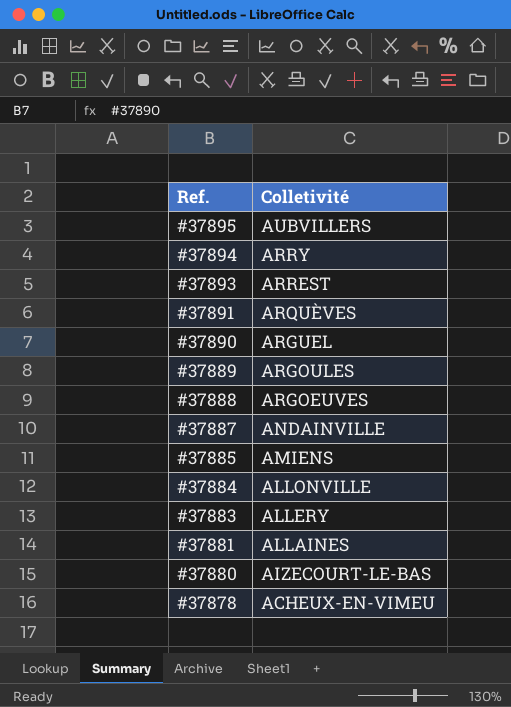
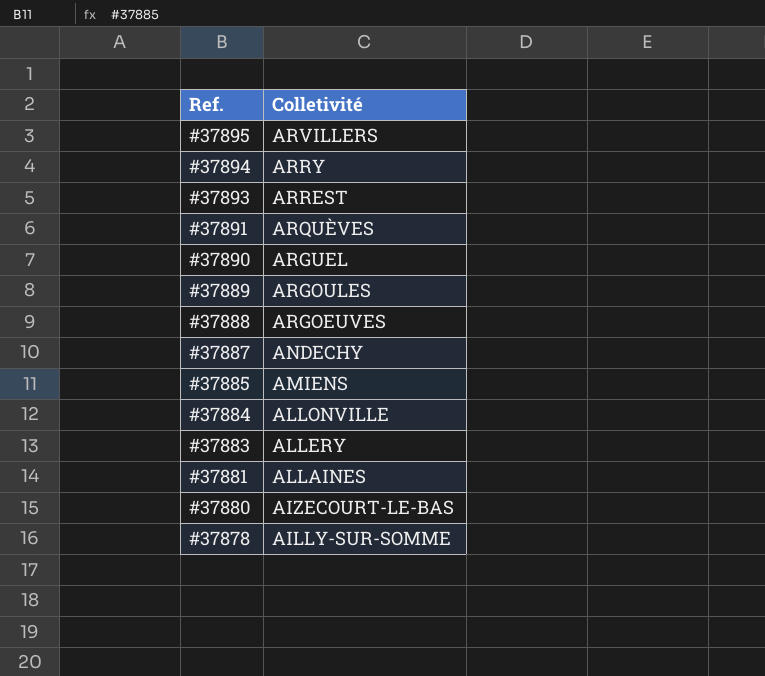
#37895 | Colletivité: AUBVILLERS -> ARVILLERS
#37887 | Colletivité: ANDAINVILLE -> ANDECHY
#37878 | Colletivité: ACHEUX-EN-VIMEU -> AILLY-SUR-SOMME

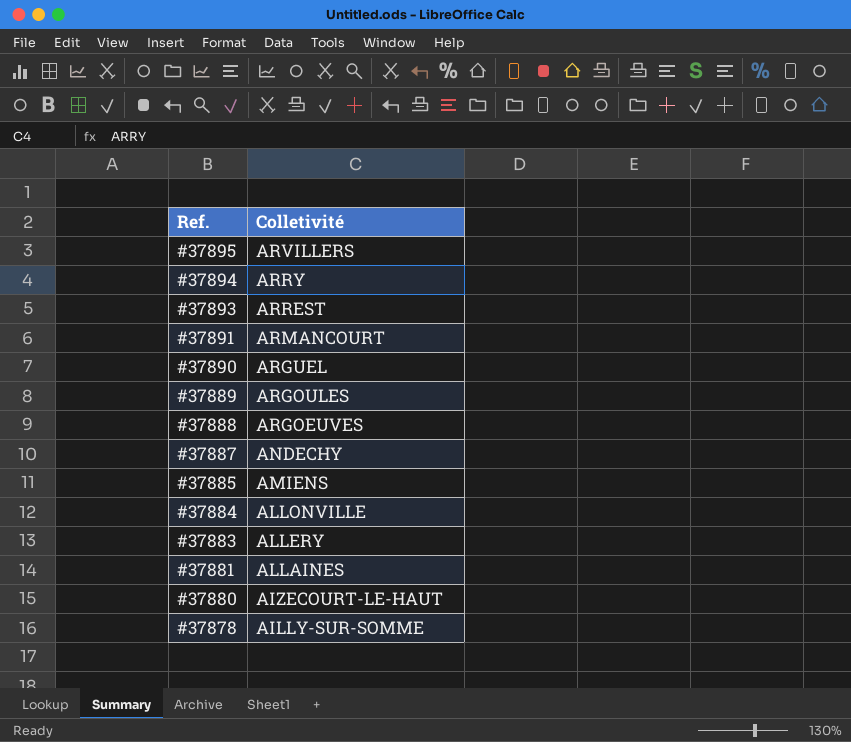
#37891 | Colletivité: ARQUÈVES -> ARMANCOURT
#37880 | Colletivité: AIZECOURT-LE-BAS -> AIZECOURT-LE-HAUT

